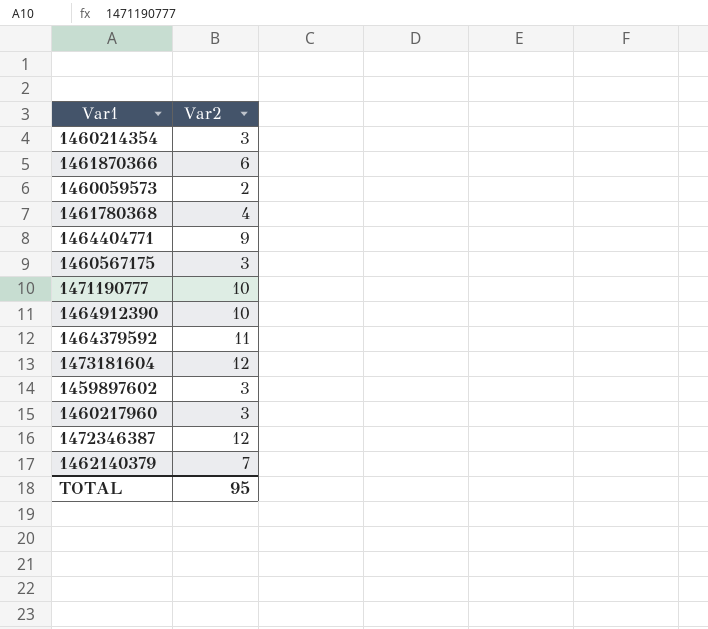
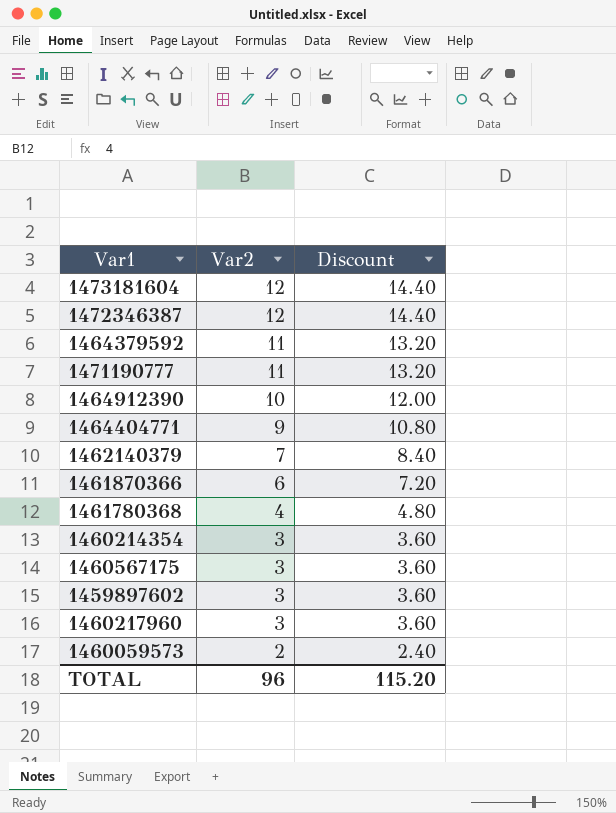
row order: none -> Var2 descending
column Discount | formula: none -> [Var2] * 1.2
1471190777 | Var2: 10 -> 11
TOTAL | Var2: 95 -> 96

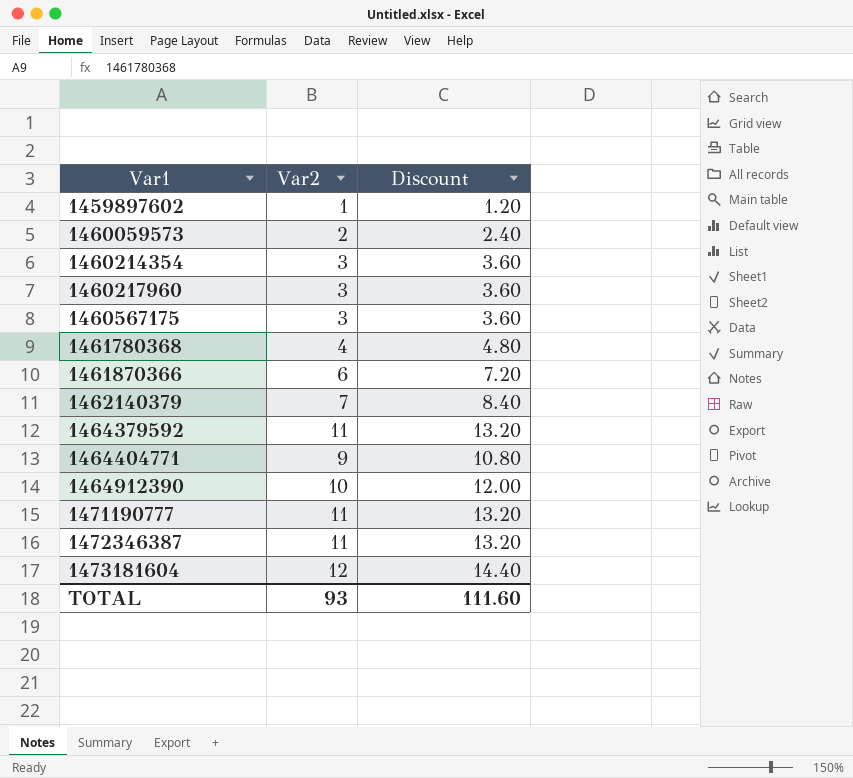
row order: Var2 descending -> Var1 ascending
1459897602 | Var2: 3 -> 1
1459897602 | Discount: 3.60 -> 1.20
1472346387 | Var2: 12 -> 11
1472346387 | Discount: 14.40 -> 13.20
TOTAL | Var2: 96 -> 93
TOTAL | Discount: 115.20 -> 111.60

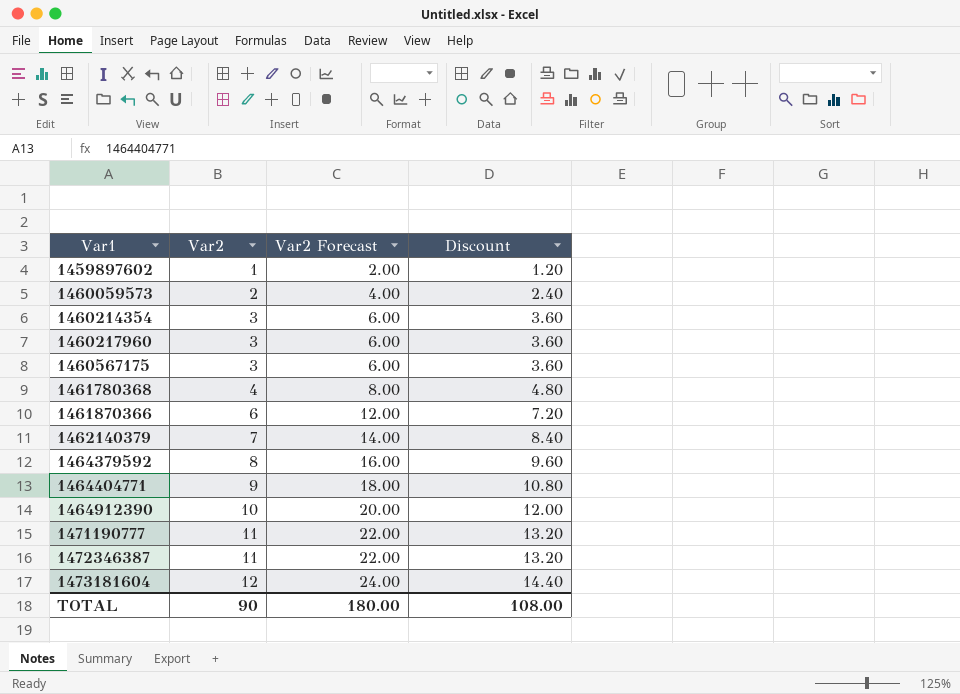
column Var2 Forecast | formula: none -> [Var2] * 2
1464379592 | Var2: 11 -> 8
1464379592 | Discount: 13.20 -> 9.60
TOTAL | Var2: 93 -> 90
TOTAL | Discount: 111.60 -> 108.00

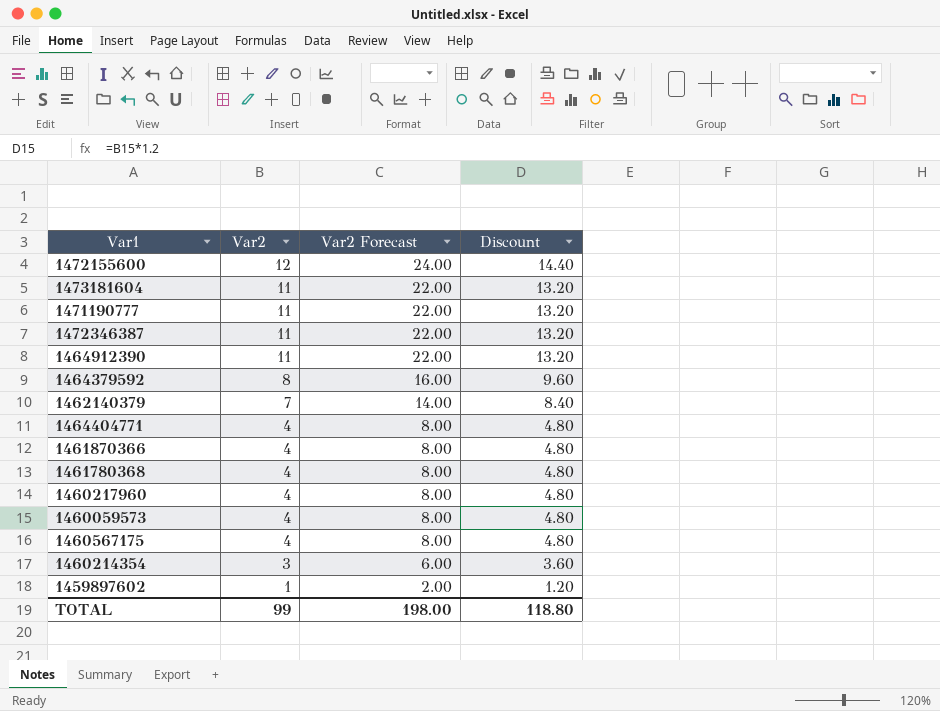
row order: Var1 ascending -> Var2 descending
row 1472155600: none -> 12 | 24.00 | 14.40
1473181604 | Var2: 12 -> 11
1473181604 | Var2 Forecast: 24.00 -> 22.00
1473181604 | Discount: 14.40 -> 13.20
1464912390 | Var2: 10 -> 11
1464912390 | Var2 Forecast: 20.00 -> 22.00
1464912390 | Discount: 12.00 -> 13.20
1464404771 | Var2: 9 -> 4
1464404771 | Var2 Forecast: 18.00 -> 8.00
1464404771 | Discount: 10.80 -> 4.80
1461870366 | Var2: 6 -> 4
1461870366 | Var2 Forecast: 12.00 -> 8.00
1461870366 | Discount: 7.20 -> 4.80
1460217960 | Var2: 3 -> 4
1460217960 | Var2 Forecast: 6.00 -> 8.00
1460217960 | Discount: 3.60 -> 4.80
1460059573 | Var2: 2 -> 4
1460059573 | Var2 Forecast: 4.00 -> 8.00
1460059573 | Discount: 2.40 -> 4.80
1460567175 | Var2: 3 -> 4
1460567175 | Var2 Forecast: 6.00 -> 8.00
1460567175 | Discount: 3.60 -> 4.80
TOTAL | Var2: 90 -> 99
TOTAL | Var2 Forecast: 180.00 -> 198.00
TOTAL | Discount: 108.00 -> 118.80

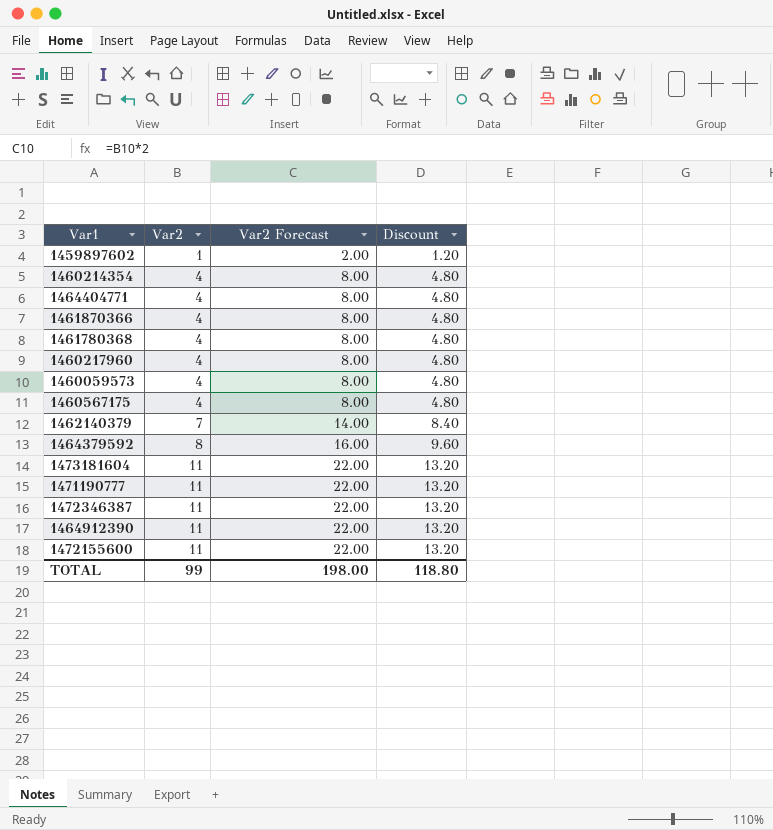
row order: Var2 descending -> Var2 ascending
1460214354 | Var2: 3 -> 4
1460214354 | Var2 Forecast: 6.00 -> 8.00
1460214354 | Discount: 3.60 -> 4.80
1472155600 | Var2: 12 -> 11
1472155600 | Var2 Forecast: 24.00 -> 22.00
1472155600 | Discount: 14.40 -> 13.20

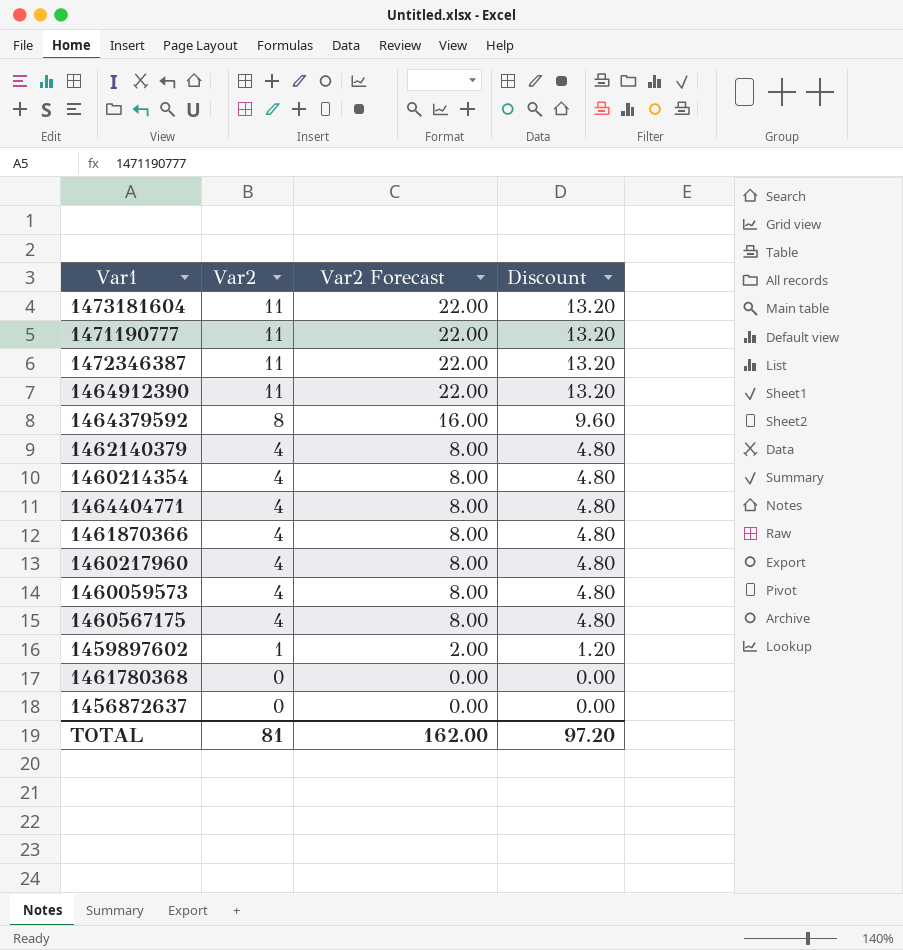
row order: Var2 ascending -> Var2 descending
row 1472155600: 11 | 22.00 | 13.20 -> none
1462140379 | Var2: 7 -> 4
1462140379 | Var2 Forecast: 14.00 -> 8.00
1462140379 | Discount: 8.40 -> 4.80
1461780368 | Var2: 4 -> 0
1461780368 | Var2 Forecast: 8.00 -> 0.00
1461780368 | Discount: 4.80 -> 0.00
row 1456872637: none -> 0 | 0.00 | 0.00
TOTAL | Var2: 99 -> 81
TOTAL | Var2 Forecast: 198.00 -> 162.00
TOTAL | Discount: 118.80 -> 97.20

